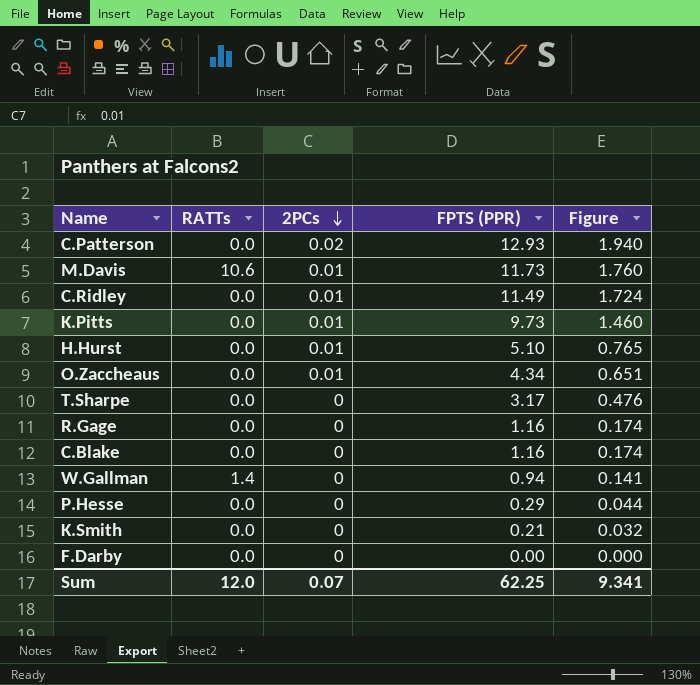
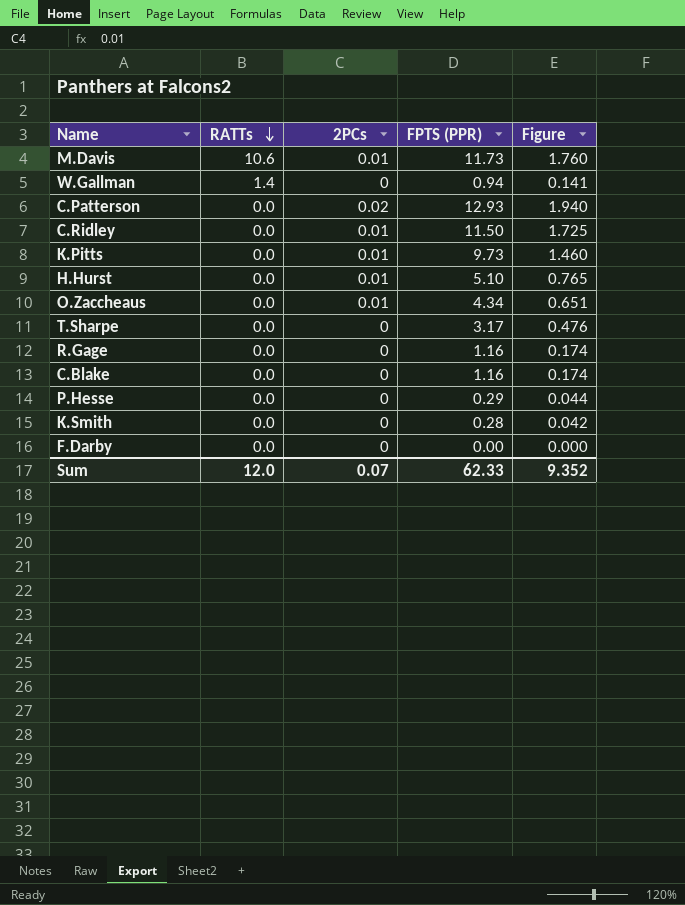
row order: 2PCs descending -> RATTs descending
C.Ridley | FPTS (PPR): 11.49 -> 11.50
C.Ridley | Figure: 1.724 -> 1.725
K.Smith | FPTS (PPR): 0.21 -> 0.28
K.Smith | Figure: 0.032 -> 0.042
Sum | FPTS (PPR): 62.25 -> 62.33
Sum | Figure: 9.341 -> 9.352

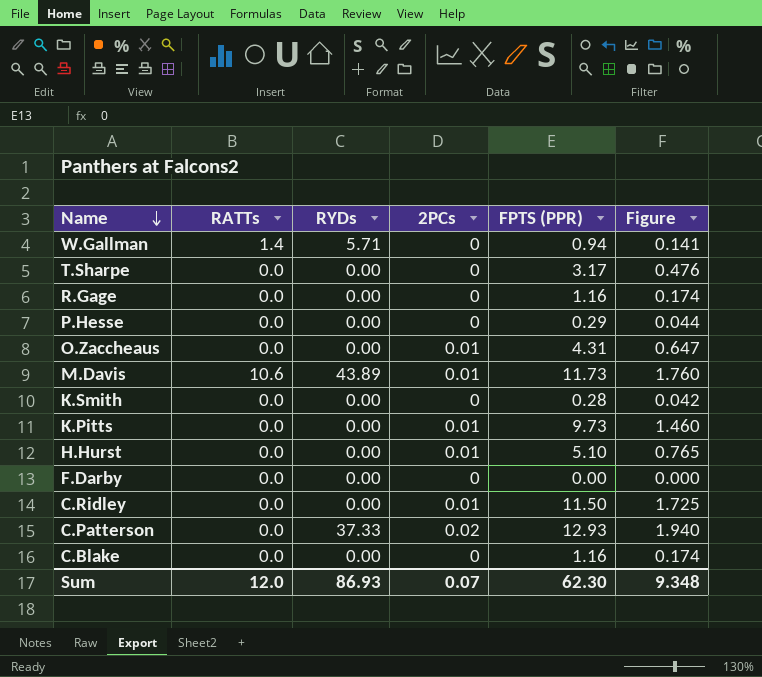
row order: RATTs descending -> Name descending
column RYDs | position: none -> 3
O.Zaccheaus | FPTS (PPR): 4.34 -> 4.31
O.Zaccheaus | Figure: 0.651 -> 0.647
Sum | FPTS (PPR): 62.33 -> 62.30
Sum | Figure: 9.352 -> 9.348

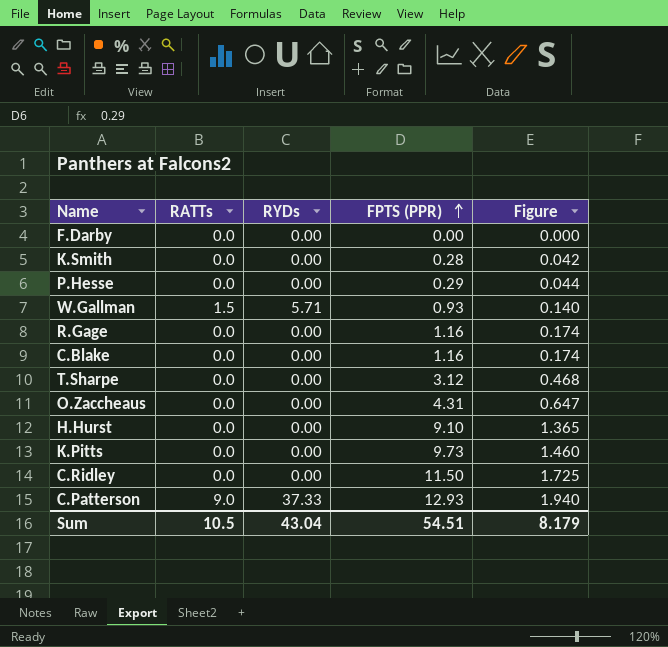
row order: Name descending -> FPTS (PPR) ascending
column 2PCs | position: 4 -> none
row M.Davis: 10.6 | 43.89 | 0.01 | 11.73 | 1.760 -> none
W.Gallman | RATTs: 1.4 -> 1.5
W.Gallman | FPTS (PPR): 0.94 -> 0.93
W.Gallman | Figure: 0.141 -> 0.140
T.Sharpe | FPTS (PPR): 3.17 -> 3.12
T.Sharpe | Figure: 0.476 -> 0.468
H.Hurst | FPTS (PPR): 5.10 -> 9.10
H.Hurst | Figure: 0.765 -> 1.365
C.Patterson | RATTs: 0.0 -> 9.0
Sum | RATTs: 12.0 -> 10.5
Sum | RYDs: 86.93 -> 43.04
Sum | FPTS (PPR): 62.30 -> 54.51
Sum | Figure: 9.348 -> 8.179

